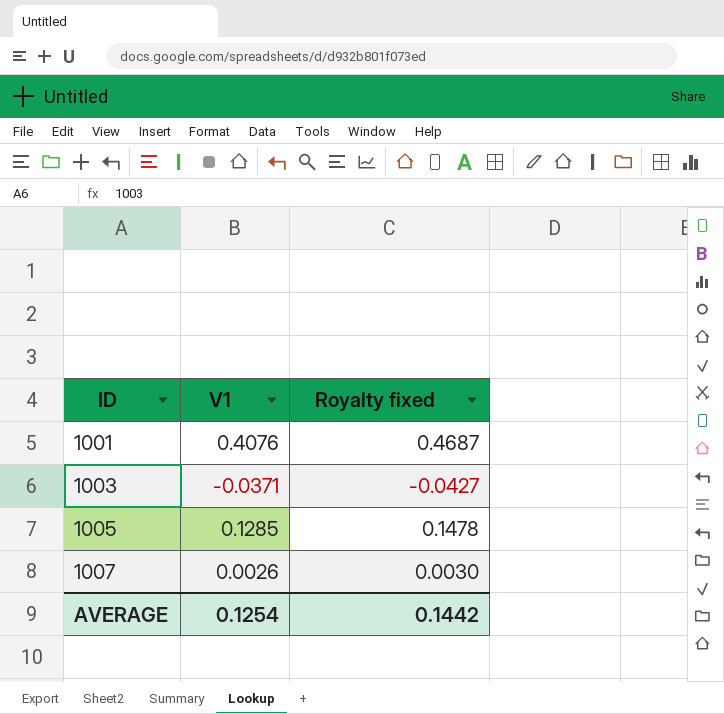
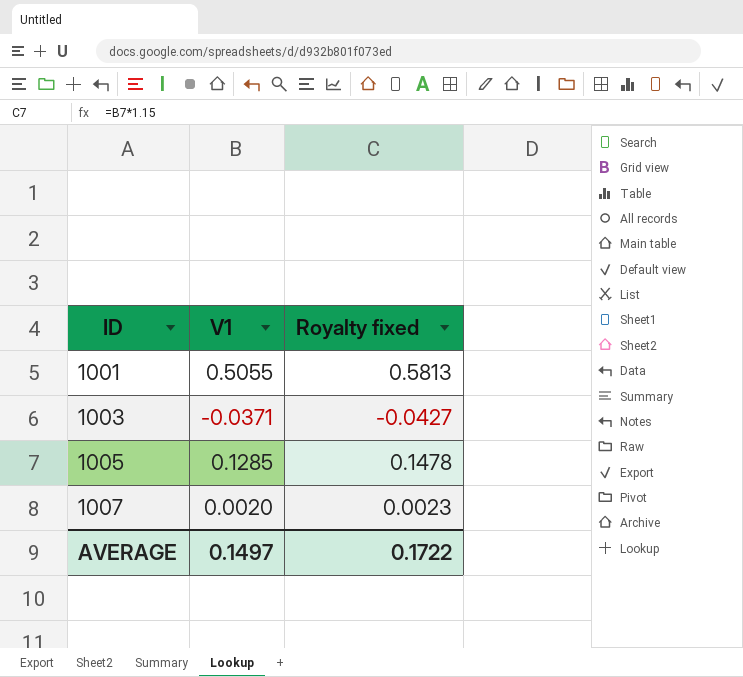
1001 | V1: 0.4076 -> 0.5055
1001 | Royalty fixed: 0.4687 -> 0.5813
1007 | V1: 0.0026 -> 0.0020
1007 | Royalty fixed: 0.0030 -> 0.0023
AVERAGE | V1: 0.1254 -> 0.1497
AVERAGE | Royalty fixed: 0.1442 -> 0.1722

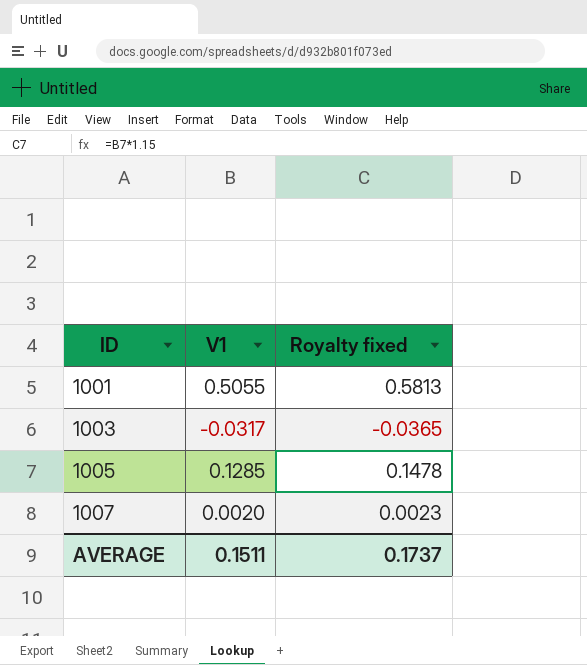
1003 | V1: -0.0371 -> -0.0317
1003 | Royalty fixed: -0.0427 -> -0.0365
AVERAGE | V1: 0.1497 -> 0.1511
AVERAGE | Royalty fixed: 0.1722 -> 0.1737

